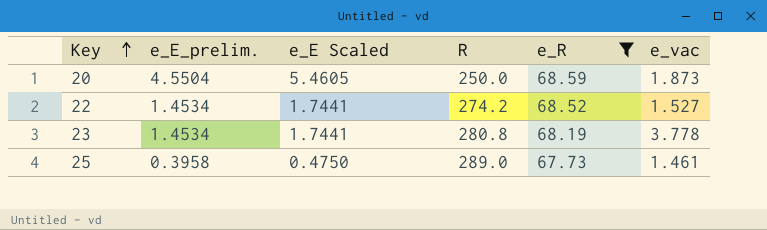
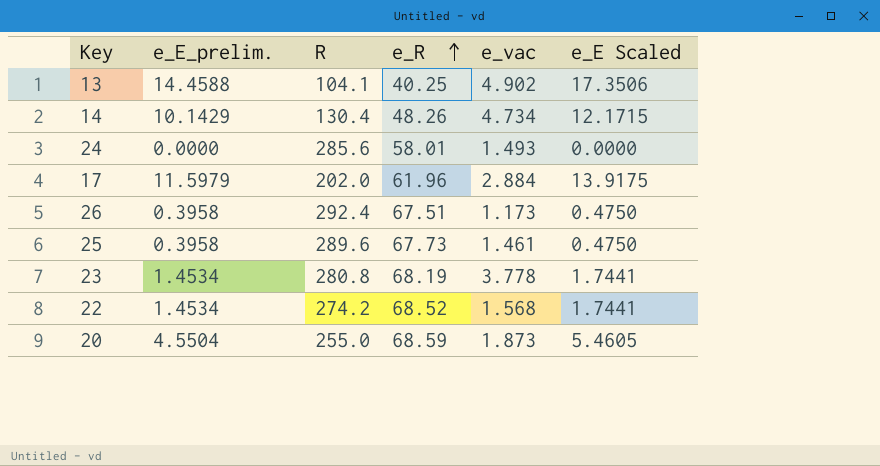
filter: e_R >= 67.73 -> none
row order: Key ascending -> e_R ascending
column e_E Scaled | position: 3 -> 6
25 | R: 289.0 -> 289.6
22 | e_vac: 1.527 -> 1.568
20 | R: 250.0 -> 255.0

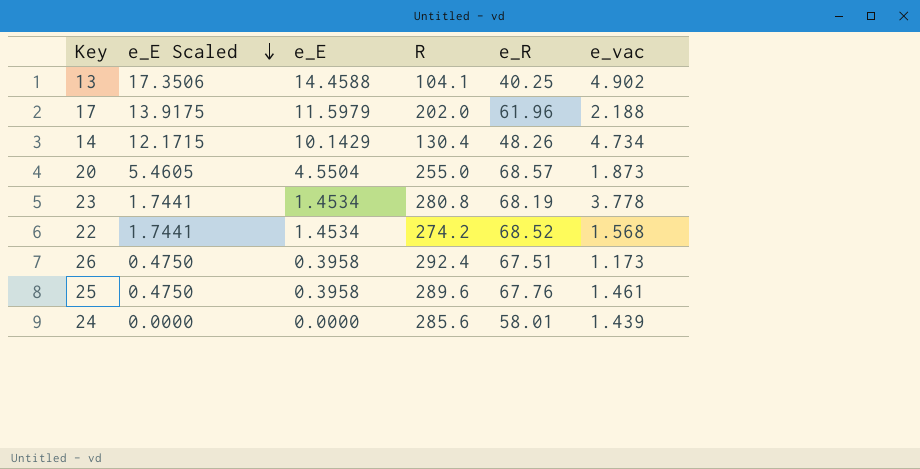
row order: e_R ascending -> e_E Scaled descending
column e_E Scaled | position: 6 -> 2
column name: e_E_prelim. -> e_E
17 | e_vac: 2.884 -> 2.188
20 | e_R: 68.59 -> 68.57
25 | e_R: 67.73 -> 67.76
24 | e_vac: 1.493 -> 1.439

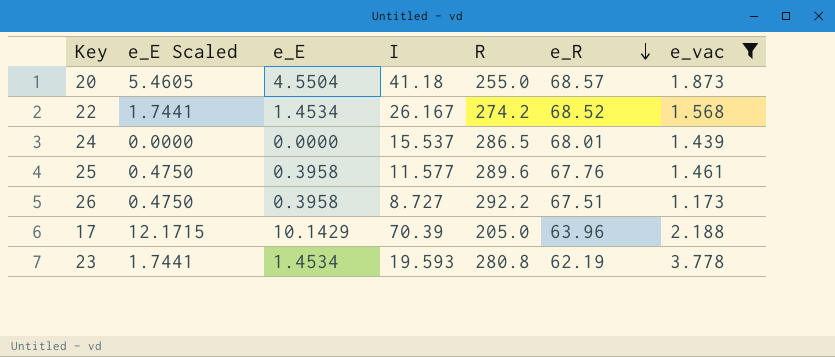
filter: none -> e_vac <= 3.778
row order: e_E Scaled descending -> e_R descending
column I | position: none -> 4
24 | R: 285.6 -> 286.5
24 | e_R: 58.01 -> 68.01
26 | R: 292.4 -> 292.2
17 | e_E Scaled: 13.9175 -> 12.1715
17 | e_E: 11.5979 -> 10.1429
17 | R: 202.0 -> 205.0
17 | e_R: 61.96 -> 63.96
23 | e_R: 68.19 -> 62.19

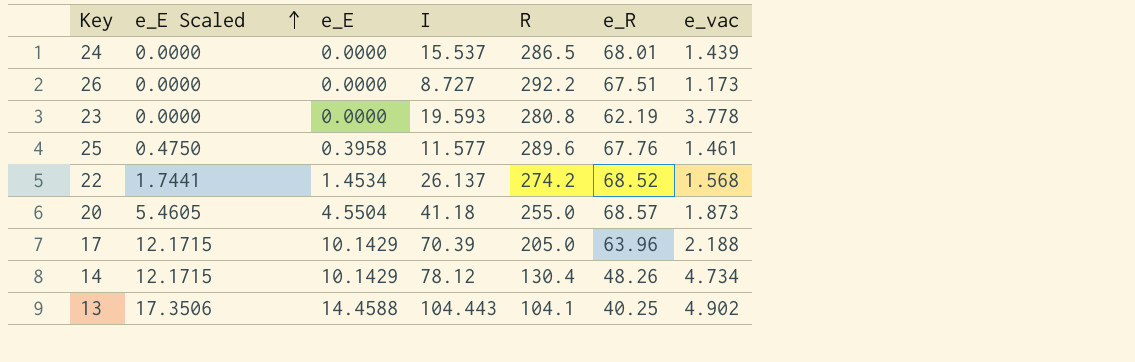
filter: e_vac <= 3.778 -> none
row order: e_R descending -> e_E Scaled ascending
26 | e_E Scaled: 0.4750 -> 0.0000
26 | e_E: 0.3958 -> 0.0000
23 | e_E Scaled: 1.7441 -> 0.0000
23 | e_E: 1.4534 -> 0.0000
22 | I: 26.167 -> 26.137

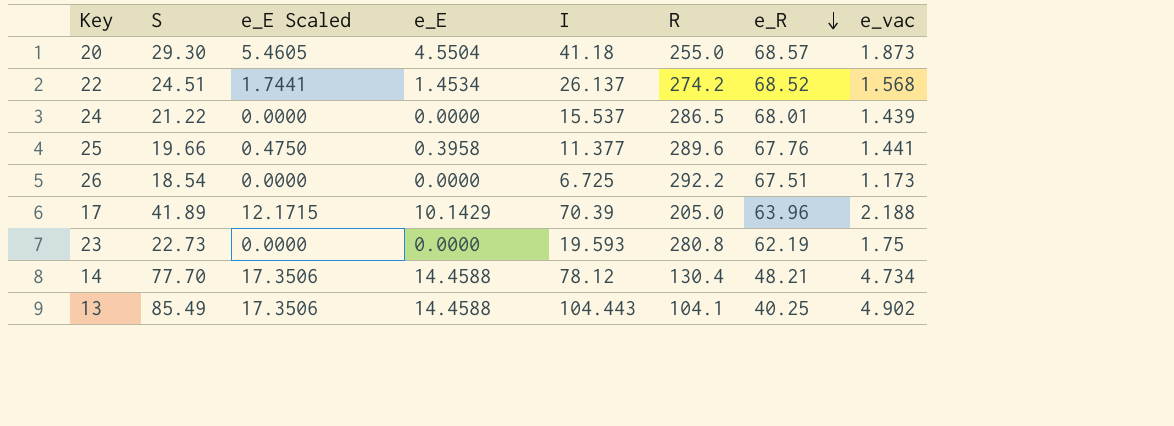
row order: e_E Scaled ascending -> e_R descending
column S | position: none -> 2
25 | I: 11.577 -> 11.377
25 | e_vac: 1.461 -> 1.441
26 | I: 8.727 -> 6.725
23 | e_vac: 3.778 -> 1.75
14 | e_E Scaled: 12.1715 -> 17.3506
14 | e_E: 10.1429 -> 14.4588
14 | e_R: 48.26 -> 48.21

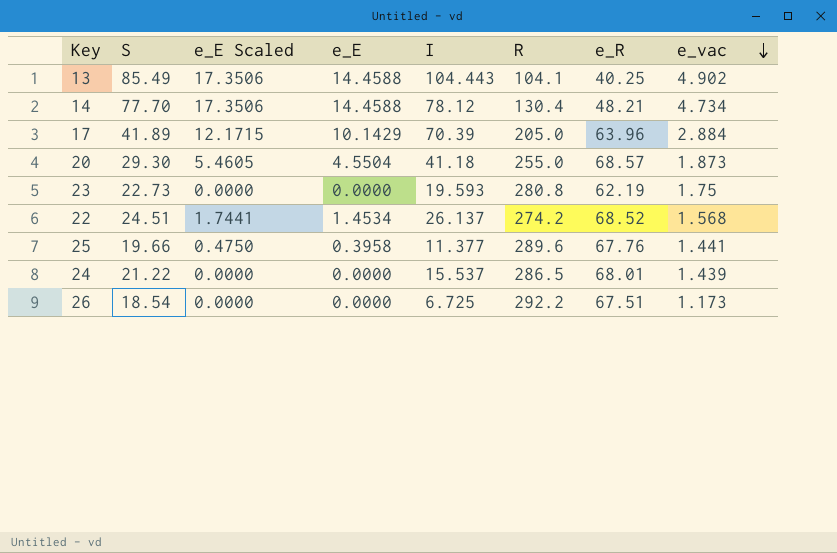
row order: e_R descending -> e_vac descending
17 | e_vac: 2.188 -> 2.884

